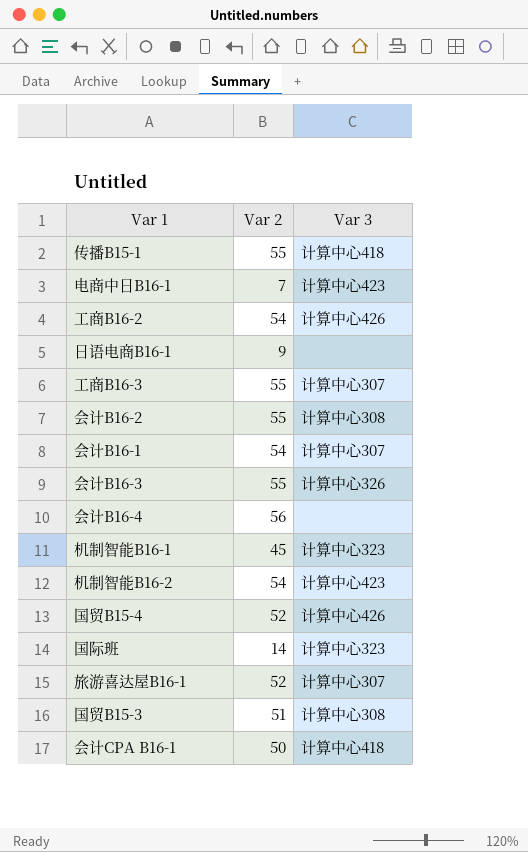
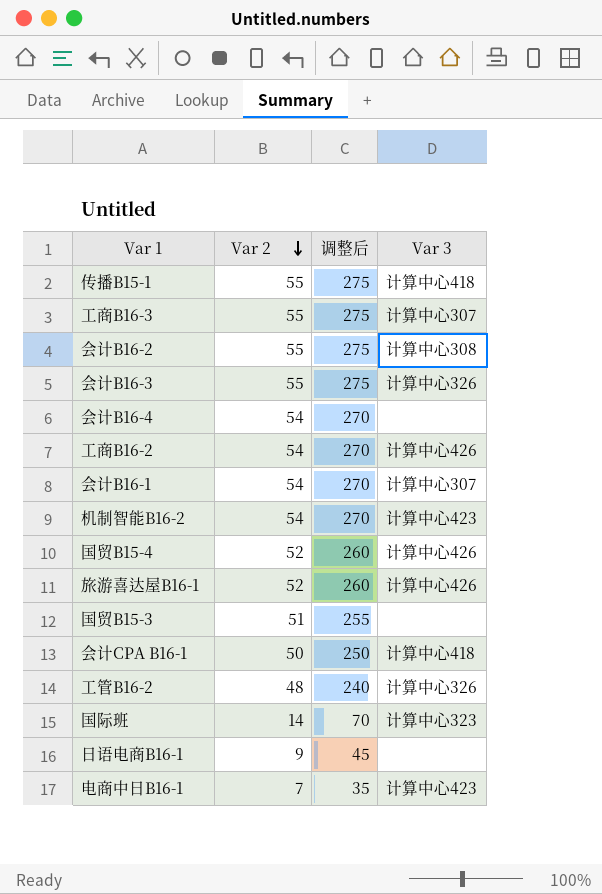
row order: none -> Var 2 descending
column 调整后 | formula: none -> [Var 2] * 5
row 机制智能B16-1: 45 | 计算中心323 -> none
会计B16-4 | Var 2: 56 -> 54
旅游喜达屋B16-1 | Var 3: 计算中心307 -> 计算中心426
国贸B15-3 | Var 3: 计算中心308 -> none
row 工管B16-2: none -> 48 | 240 | 计算中心326

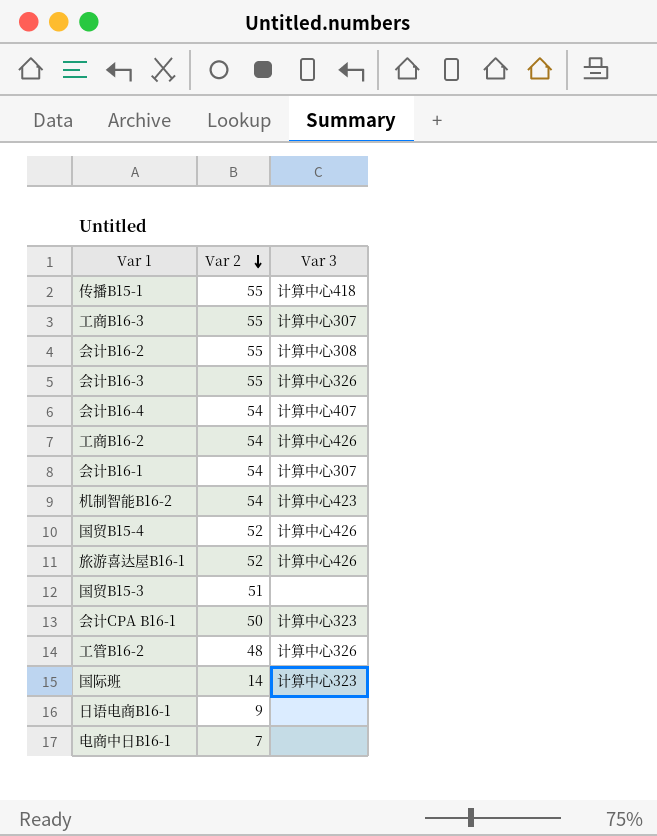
column 调整后 | formula: [Var 2] * 5 -> none
会计B16-4 | Var 3: none -> 计算中心407
会计CPA B16-1 | Var 3: 计算中心418 -> 计算中心323
电商中日B16-1 | Var 3: 计算中心423 -> none

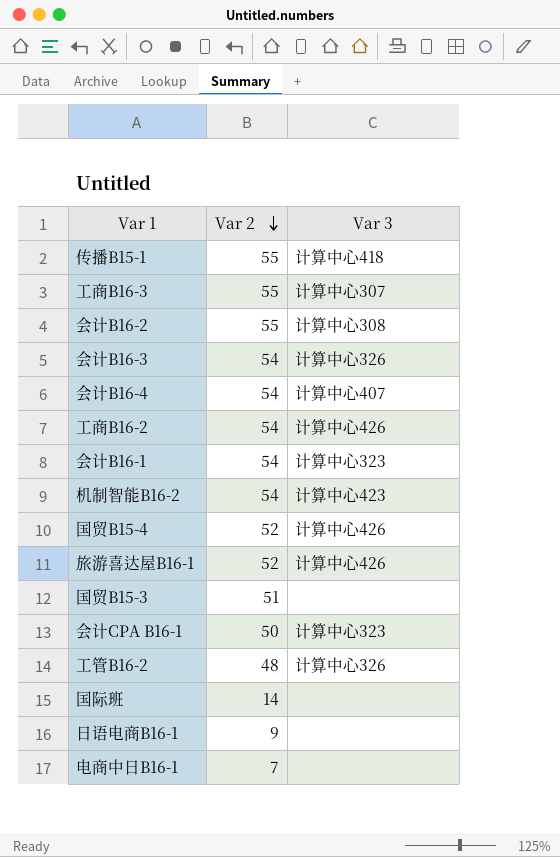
会计B16-3 | Var 2: 55 -> 54
会计B16-1 | Var 3: 计算中心307 -> 计算中心323
国际班 | Var 3: 计算中心323 -> none

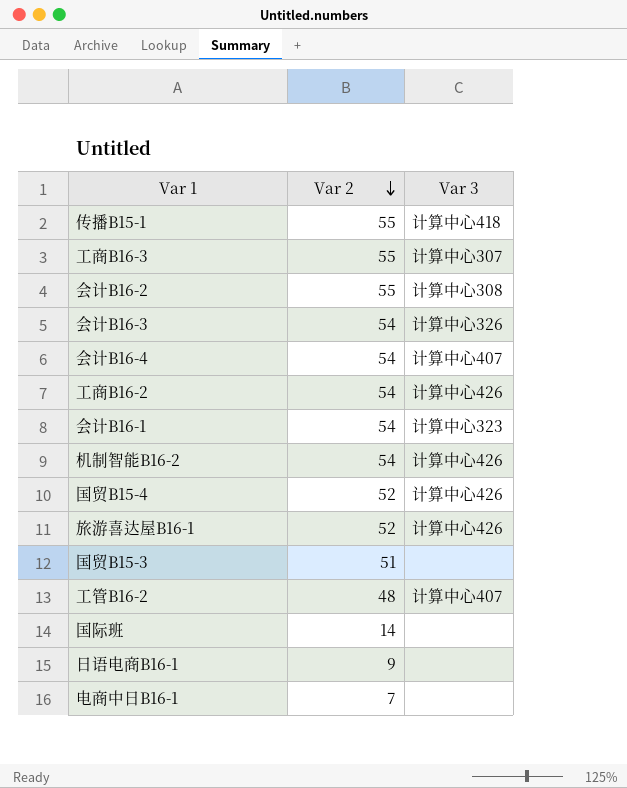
row 会计CPA B16-1: 50 | 计算中心323 -> none
机制智能B16-2 | Var 3: 计算中心423 -> 计算中心426
工管B16-2 | Var 3: 计算中心326 -> 计算中心407

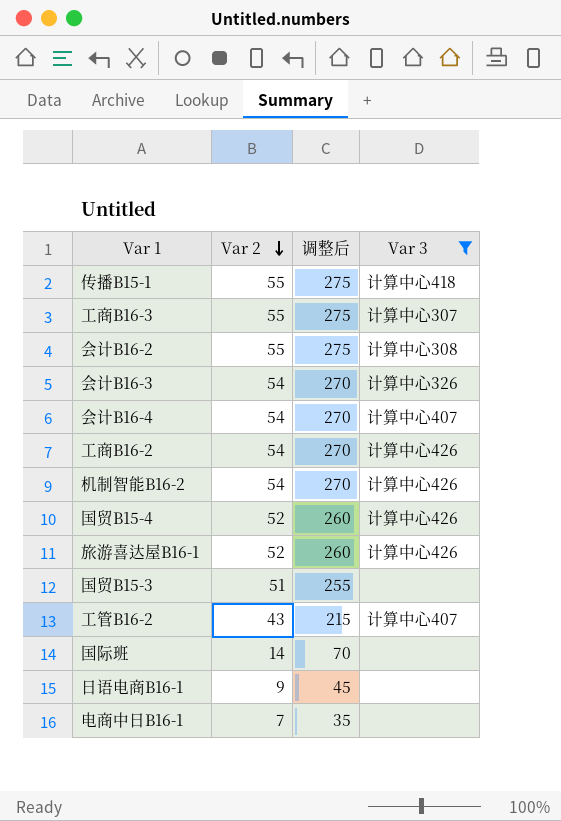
filter: none -> Var 3 != 计算中心323
column 调整后 | formula: none -> [Var 2] * 5
工管B16-2 | Var 2: 48 -> 43

